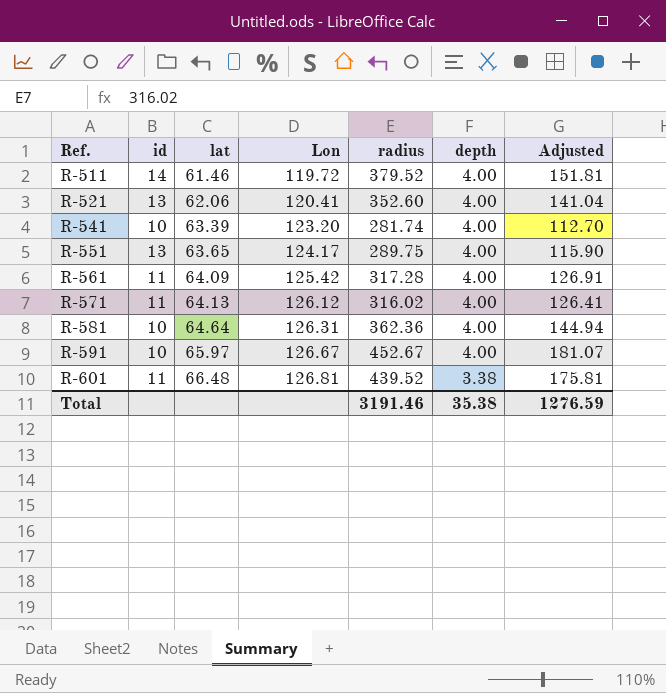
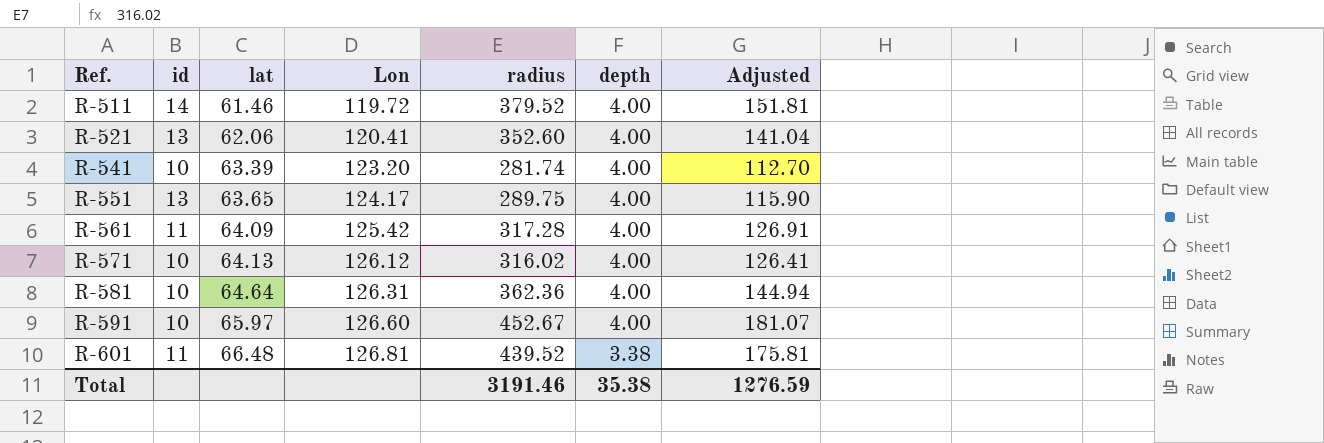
R-571 | id: 11 -> 10
R-591 | Lon: 126.67 -> 126.60

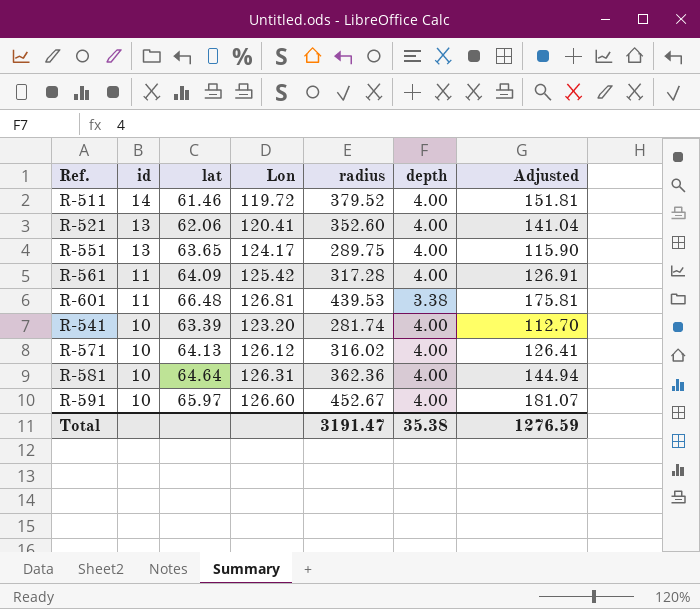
row order: Ref. ascending -> id descending
R-601 | radius: 439.52 -> 439.53
Total | radius: 3191.46 -> 3191.47

